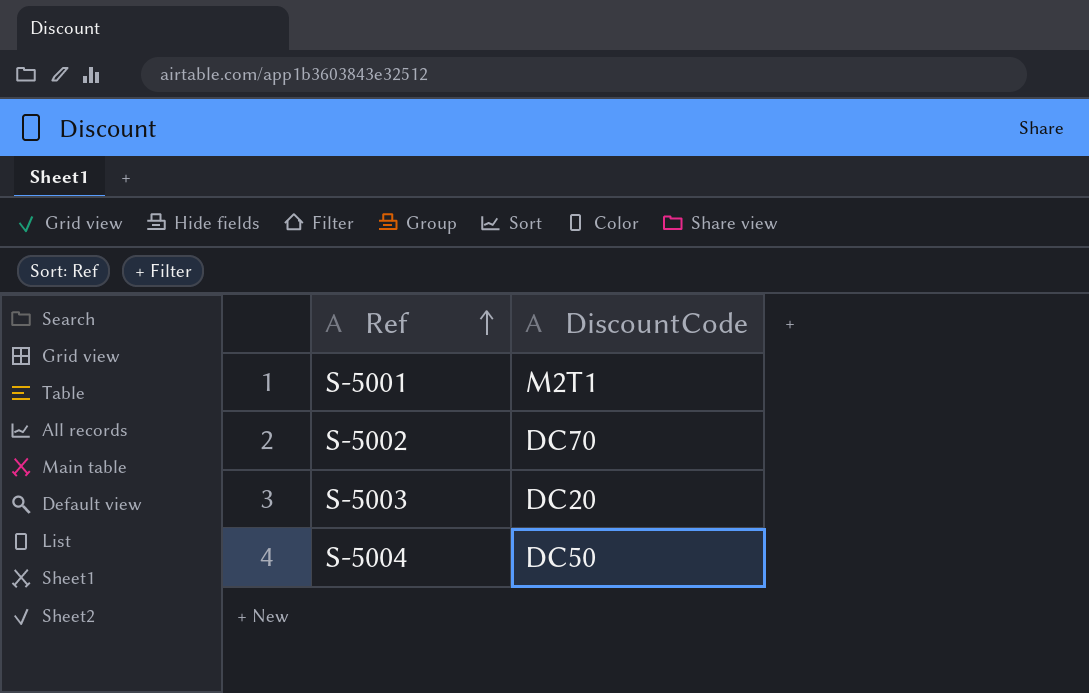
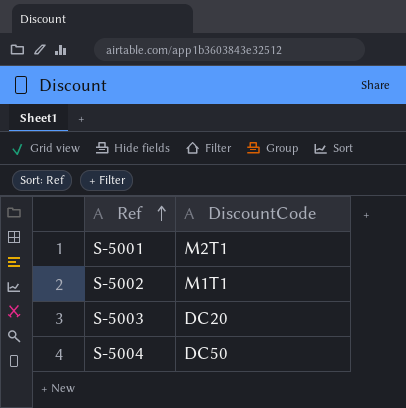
S-5002 | DiscountCode: DC70 -> M1T1

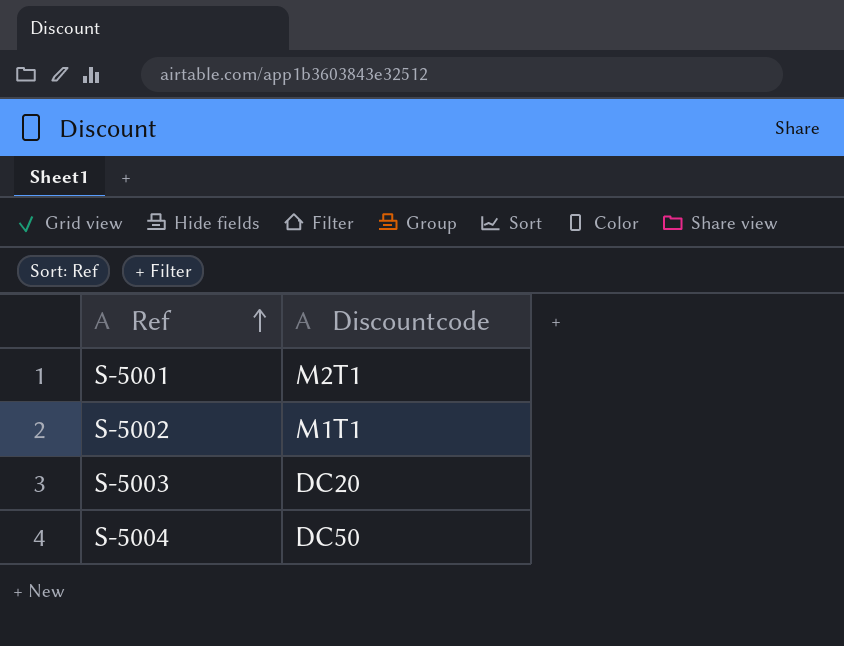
column name: DiscountCode -> Discountcode

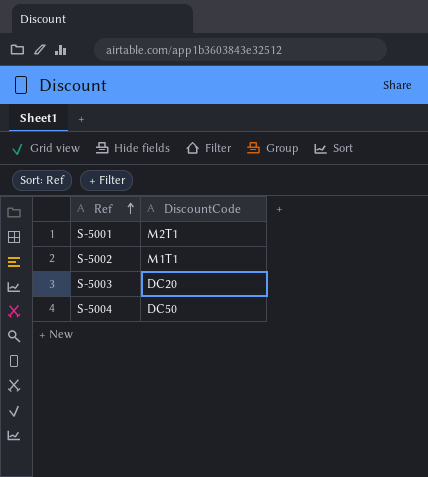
column name: Discountcode -> DiscountCode

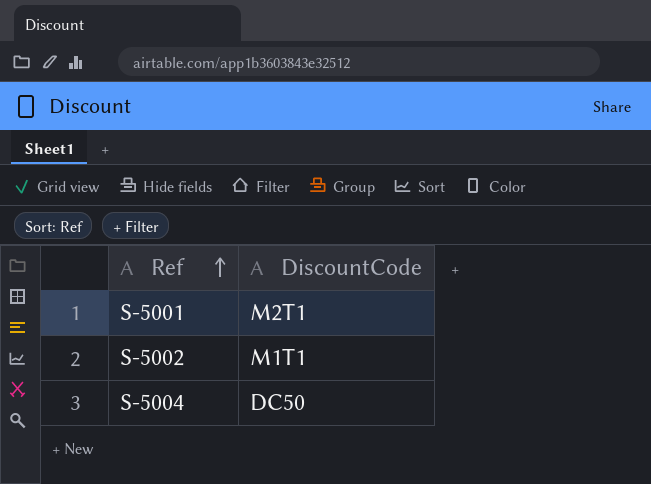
row S-5003: DC20 -> none

